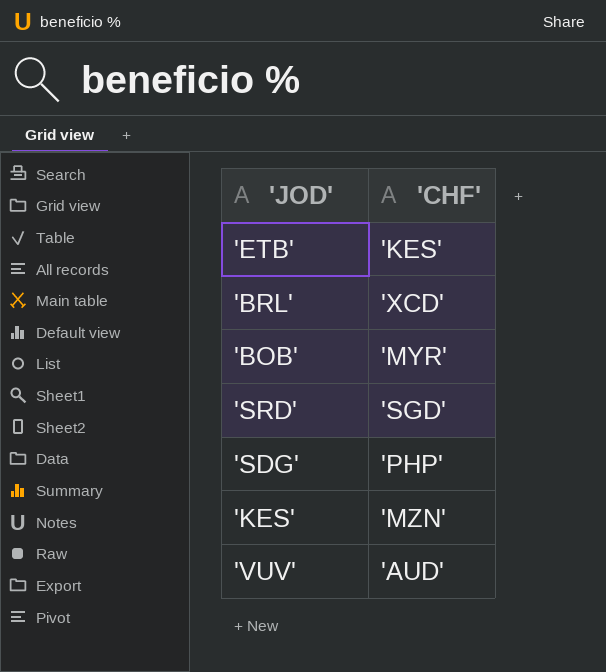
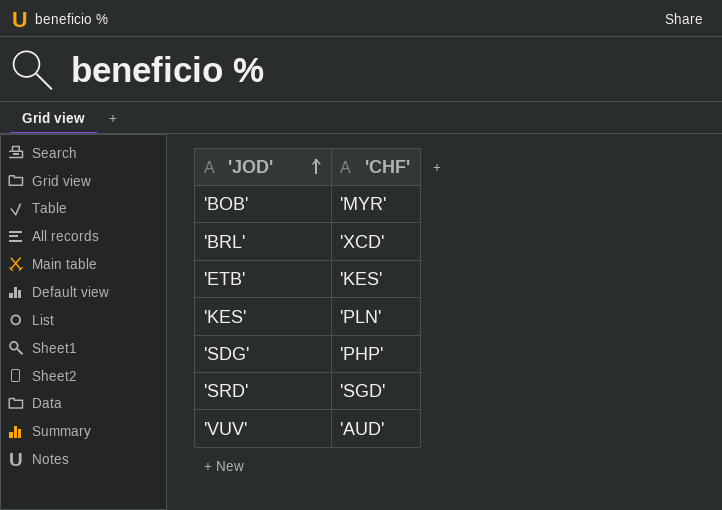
row order: none -> 'JOD' ascending
'KES' | 'CHF': 'MZN' -> 'PLN'

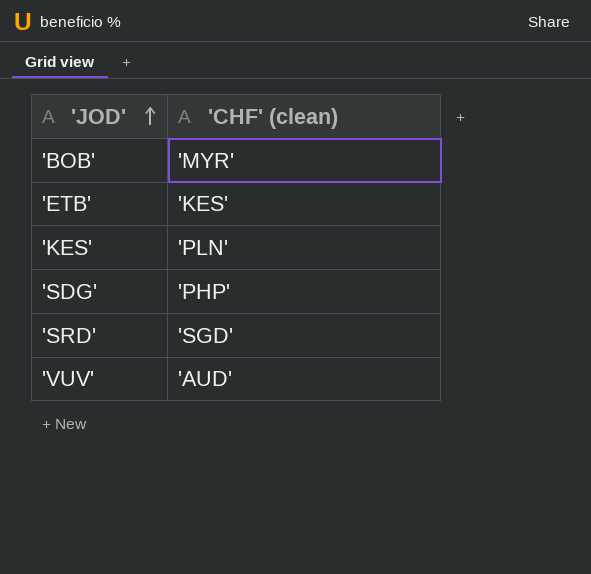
column name: 'CHF' -> 'CHF' (clean)
row 'BRL': 'XCD' -> none

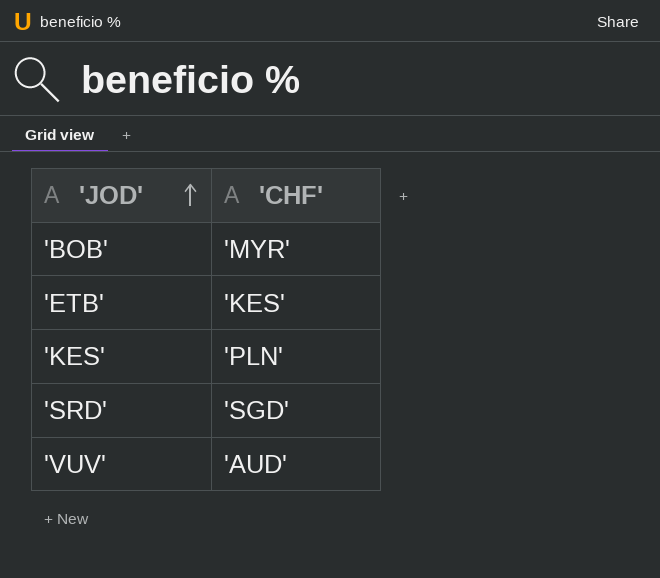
column name: 'CHF' (clean) -> 'CHF'
row 'SDG': 'PHP' -> none

